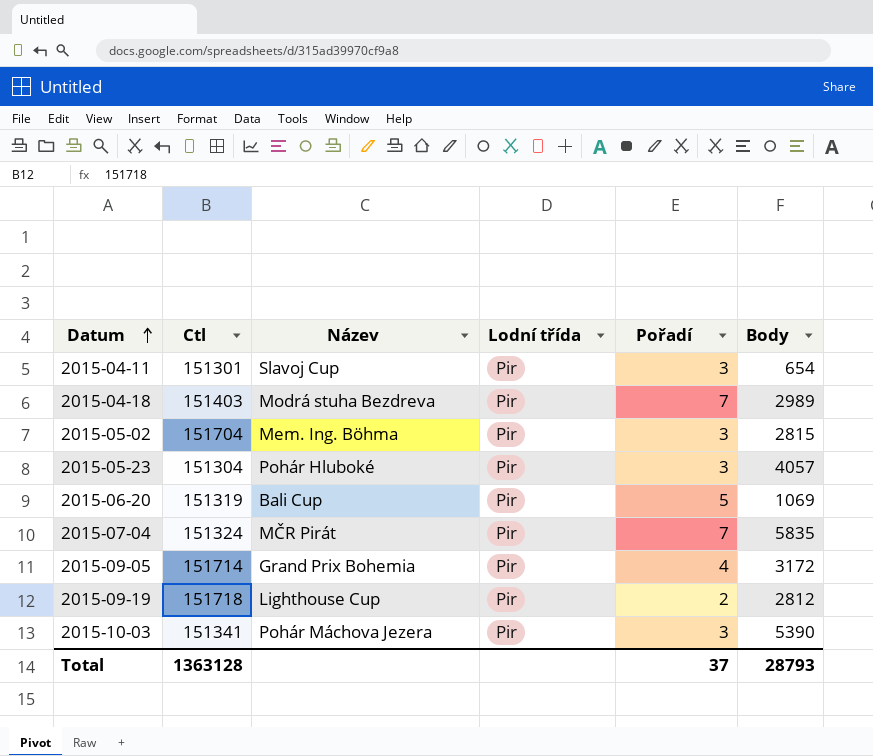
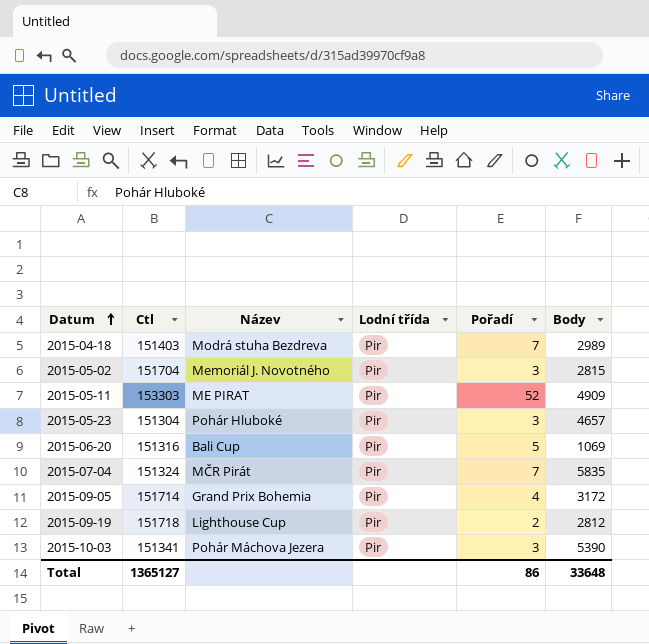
row 2015-04-11: 151301 | Slavoj Cup | Pir | 3 | 654 -> none
2015-05-02 | Název: Mem. Ing. Böhma -> Memoriál J. Novotného
row 2015-05-11: none -> 153303 | ME PIRAT | Pir | 52 | 4909
2015-05-23 | Body: 4057 -> 4657
2015-06-20 | Ctl: 151319 -> 151316
Total | Ctl: 1363128 -> 1365127
Total | Pořadí: 37 -> 86
Total | Body: 28793 -> 33648

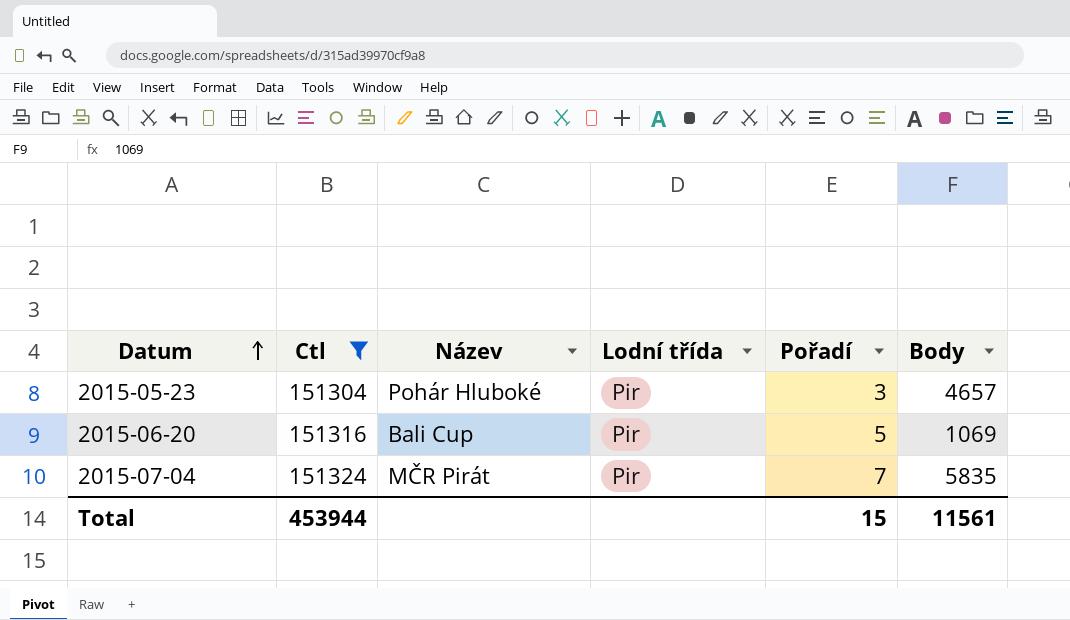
filter: none -> Ctl <= 151324
Total | Ctl: 1365127 -> 453944
Total | Pořadí: 86 -> 15
Total | Body: 33648 -> 11561

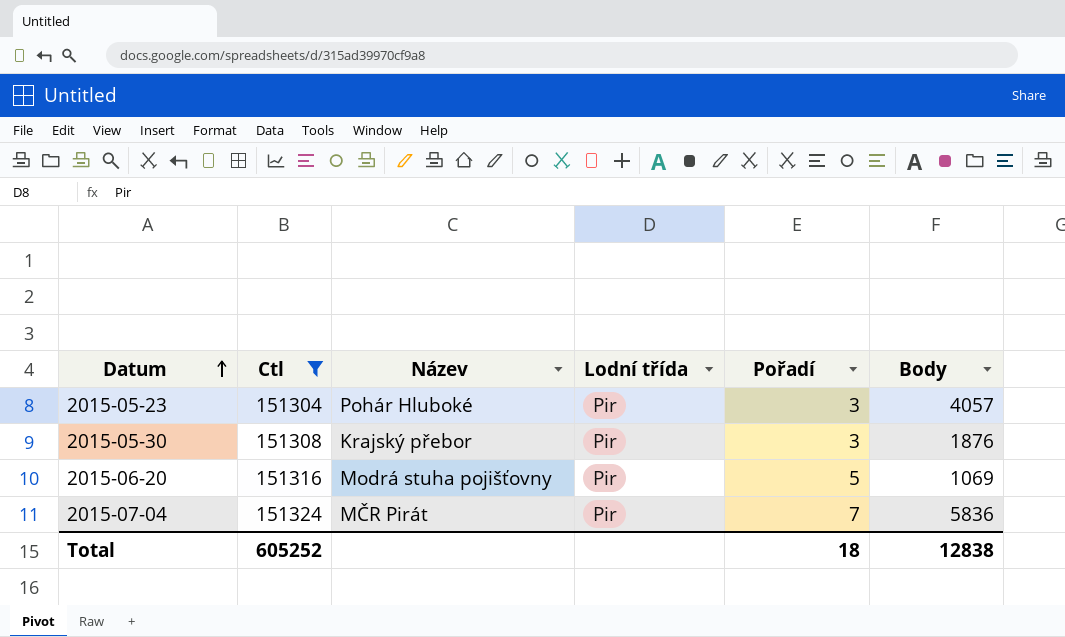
2015-05-23 | Body: 4657 -> 4057
row 2015-05-30: none -> 151308 | Krajský přebor | Pir | 3 | 1876
2015-06-20 | Název: Bali Cup -> Modrá stuha pojišťovny
2015-07-04 | Body: 5835 -> 5836
Total | Ctl: 453944 -> 605252
Total | Pořadí: 15 -> 18
Total | Body: 11561 -> 12838

